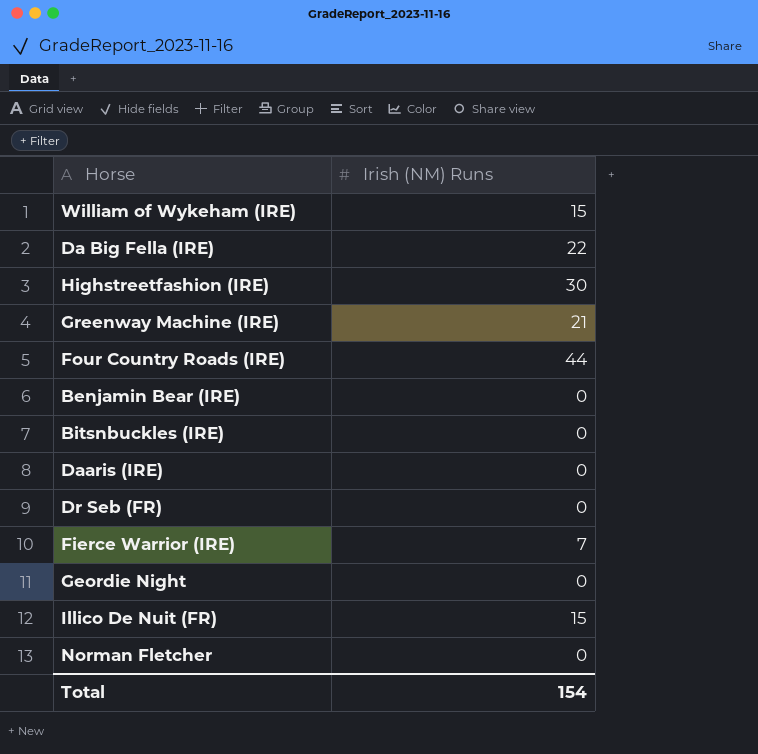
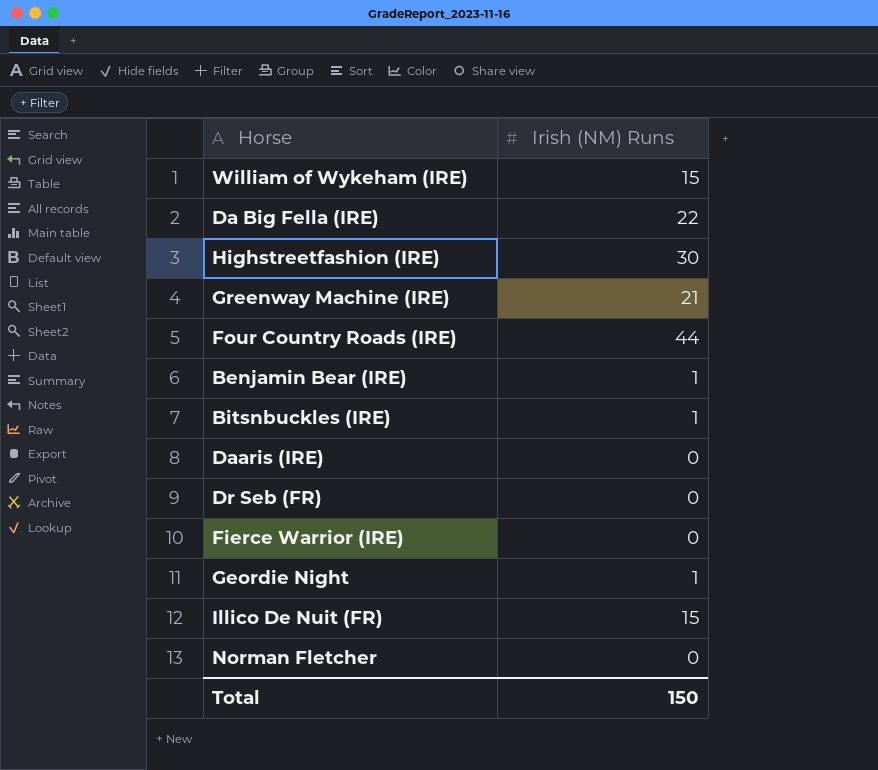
Benjamin Bear (IRE) | Irish (NM) Runs: 0 -> 1
Bitsnbuckles (IRE) | Irish (NM) Runs: 0 -> 1
Fierce Warrior (IRE) | Irish (NM) Runs: 7 -> 0
Geordie Night | Irish (NM) Runs: 0 -> 1
Total | Irish (NM) Runs: 154 -> 150

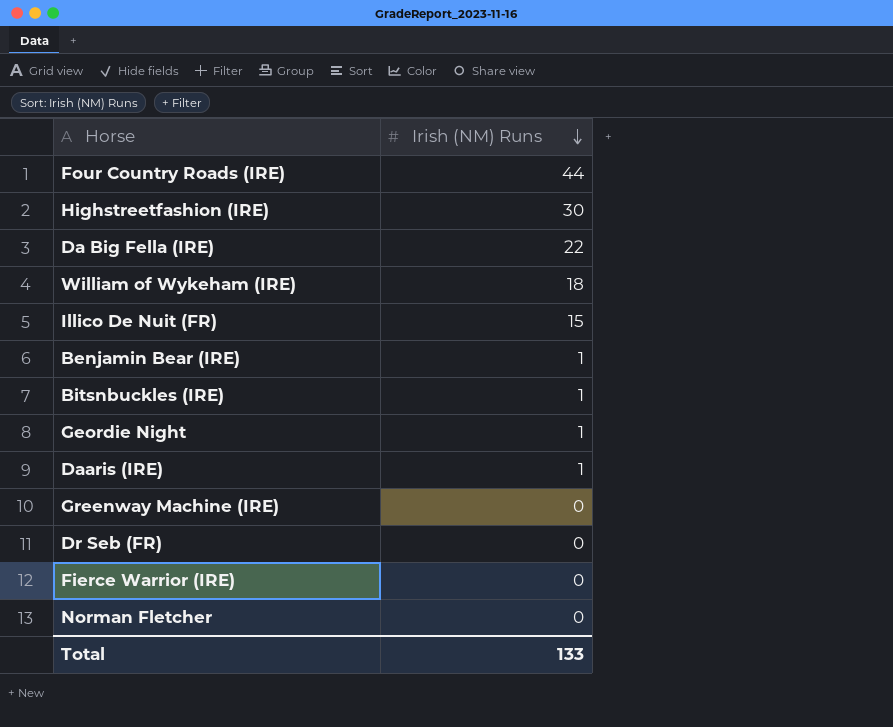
row order: none -> Irish (NM) Runs descending
William of Wykeham (IRE) | Irish (NM) Runs: 15 -> 18
Daaris (IRE) | Irish (NM) Runs: 0 -> 1
Greenway Machine (IRE) | Irish (NM) Runs: 21 -> 0
Total | Irish (NM) Runs: 150 -> 133

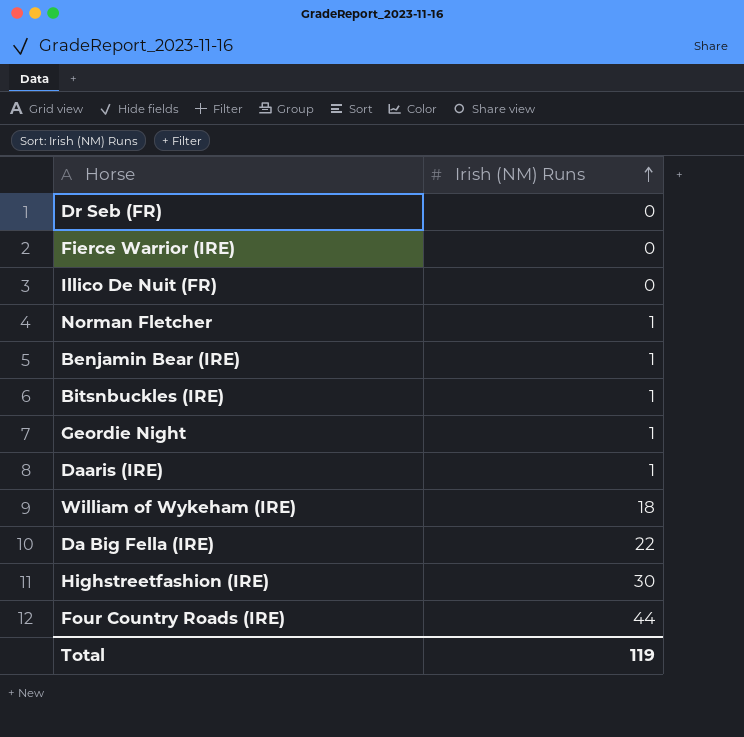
row order: Irish (NM) Runs descending -> Irish (NM) Runs ascending
row Greenway Machine (IRE): 0 -> none
Illico De Nuit (FR) | Irish (NM) Runs: 15 -> 0
Norman Fletcher | Irish (NM) Runs: 0 -> 1
Total | Irish (NM) Runs: 133 -> 119

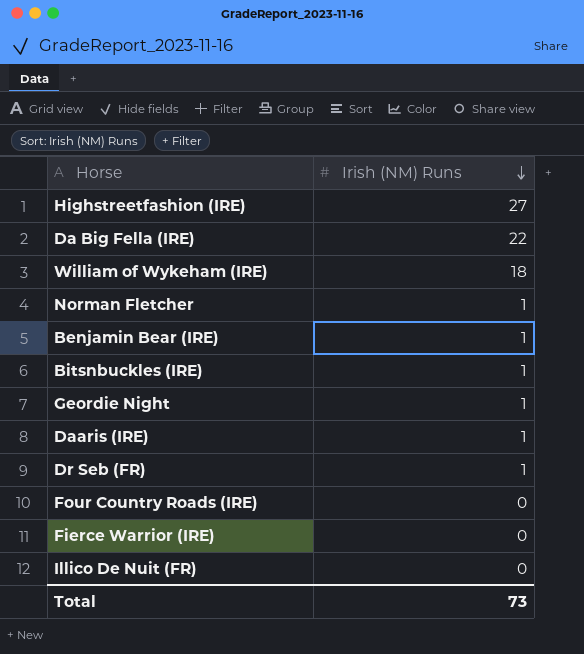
row order: Irish (NM) Runs ascending -> Irish (NM) Runs descending
Highstreetfashion (IRE) | Irish (NM) Runs: 30 -> 27
Dr Seb (FR) | Irish (NM) Runs: 0 -> 1
Four Country Roads (IRE) | Irish (NM) Runs: 44 -> 0
Total | Irish (NM) Runs: 119 -> 73

